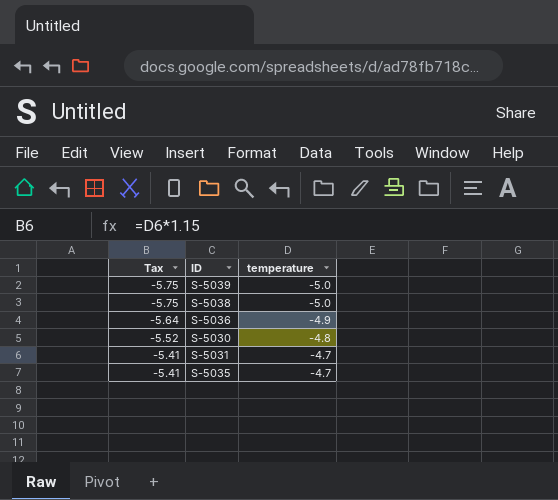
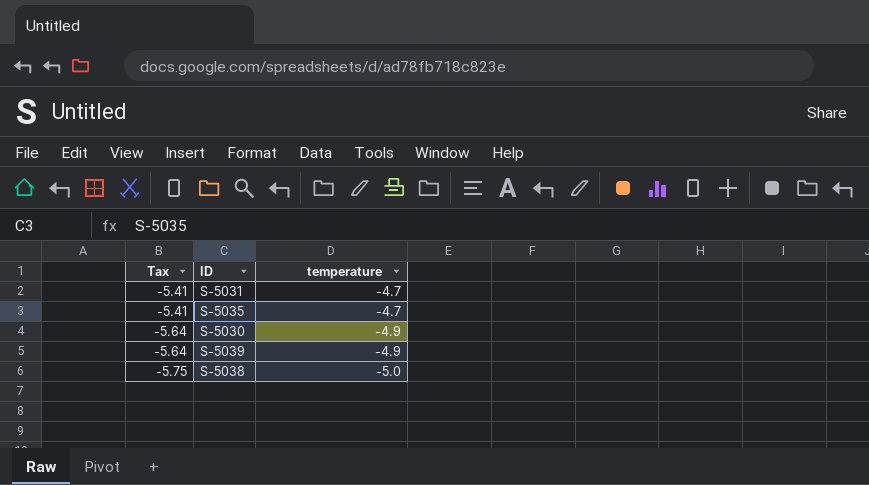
row order: Tax ascending -> Tax descending
row S-5036: -5.64 | -4.9 -> none
S-5030 | Tax: -5.52 -> -5.64
S-5030 | temperature: -4.8 -> -4.9
S-5039 | Tax: -5.75 -> -5.64
S-5039 | temperature: -5.0 -> -4.9

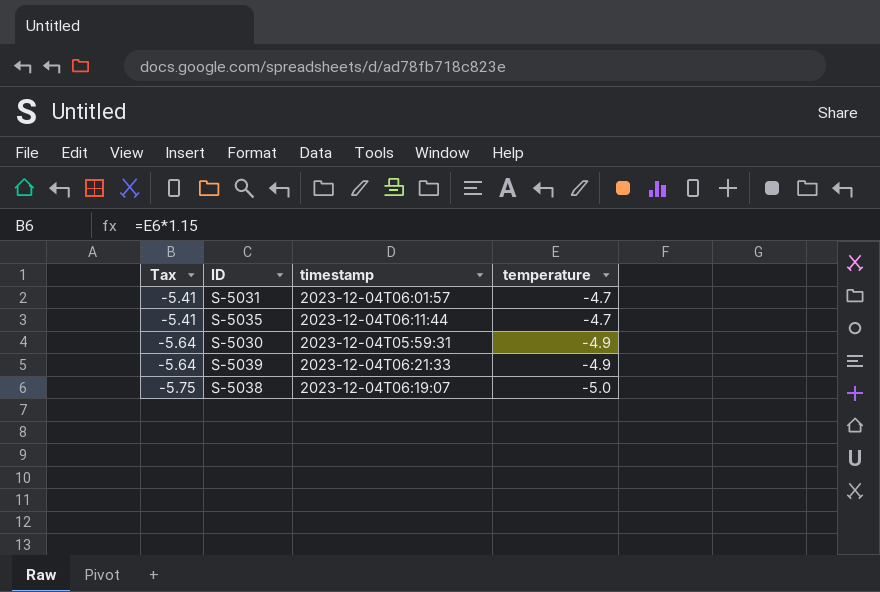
column timestamp | position: none -> 3

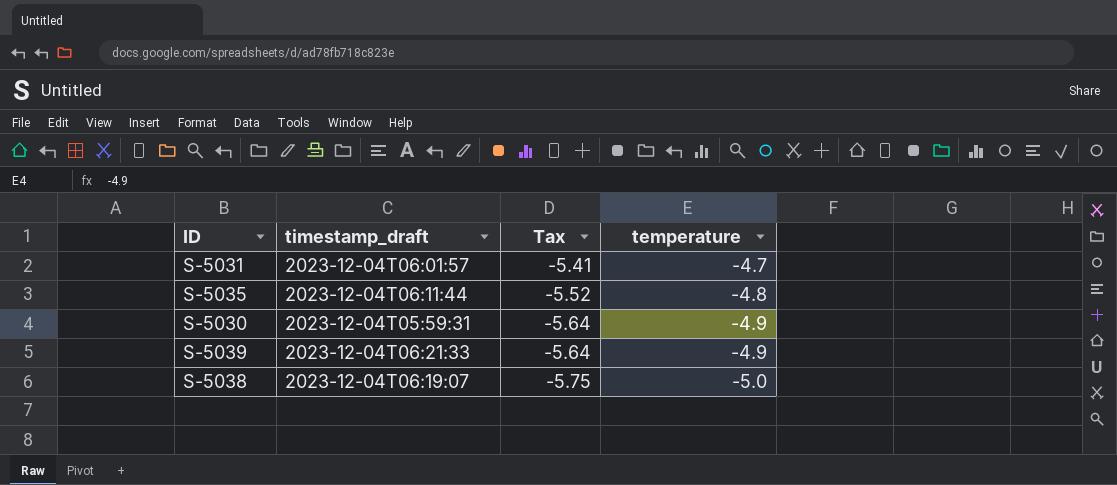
column name: timestamp -> timestamp_draft
column Tax | position: 1 -> 3
S-5035 | Tax: -5.41 -> -5.52
S-5035 | temperature: -4.7 -> -4.8

